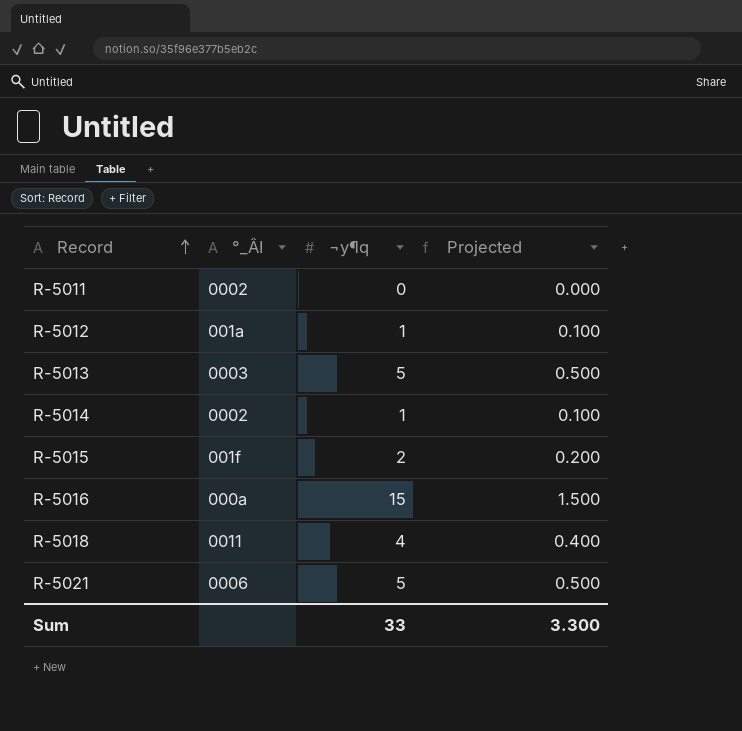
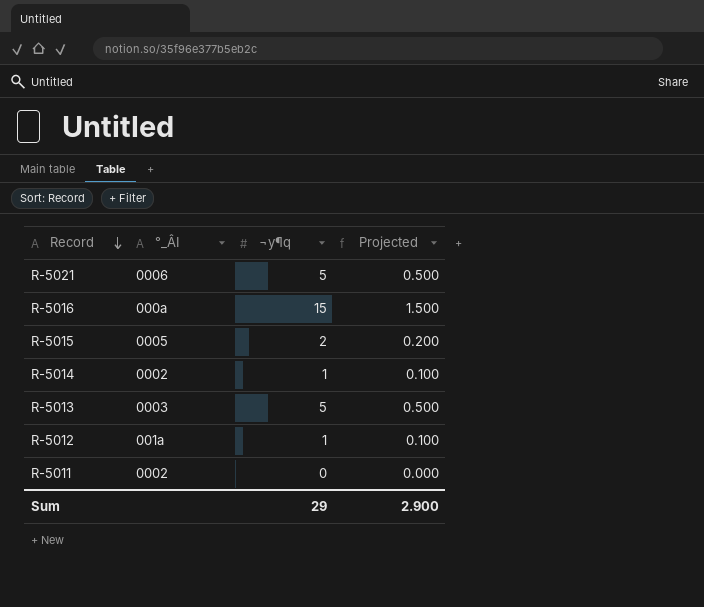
row order: Record ascending -> Record descending
row R-5018: 0011 | 4 | 0.400 -> none
R-5015 | °_ÂI: 001f -> 0005
Sum | ¬y¶q: 33 -> 29
Sum | Projected: 3.300 -> 2.900

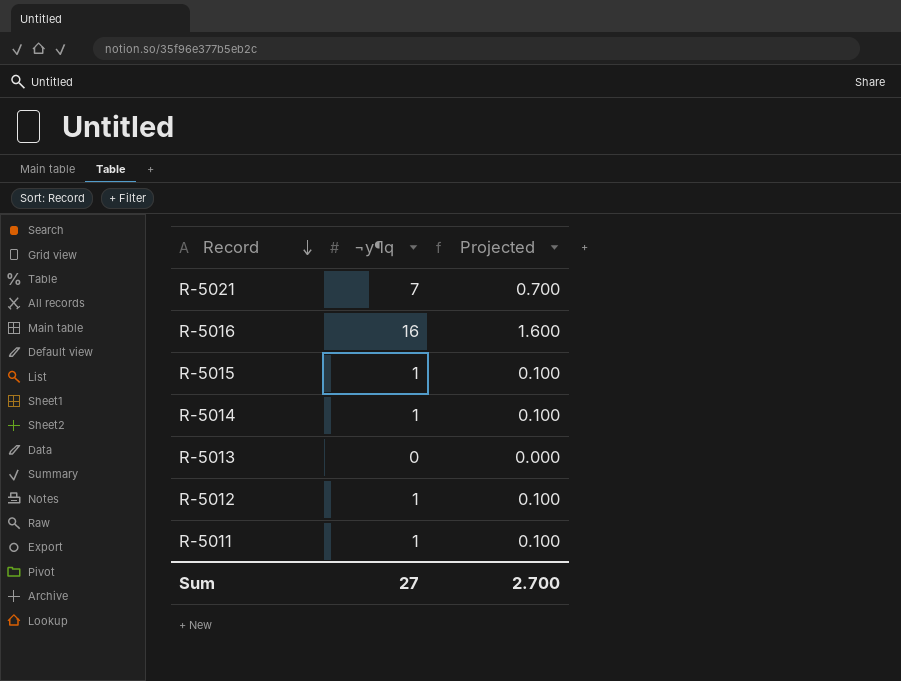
column °_ÂI | position: 2 -> none
R-5021 | ¬y¶q: 5 -> 7
R-5021 | Projected: 0.500 -> 0.700
R-5016 | ¬y¶q: 15 -> 16
R-5016 | Projected: 1.500 -> 1.600
R-5015 | ¬y¶q: 2 -> 1
R-5015 | Projected: 0.200 -> 0.100
R-5013 | ¬y¶q: 5 -> 0
R-5013 | Projected: 0.500 -> 0.000
R-5011 | ¬y¶q: 0 -> 1
R-5011 | Projected: 0.000 -> 0.100
Sum | ¬y¶q: 29 -> 27
Sum | Projected: 2.900 -> 2.700

